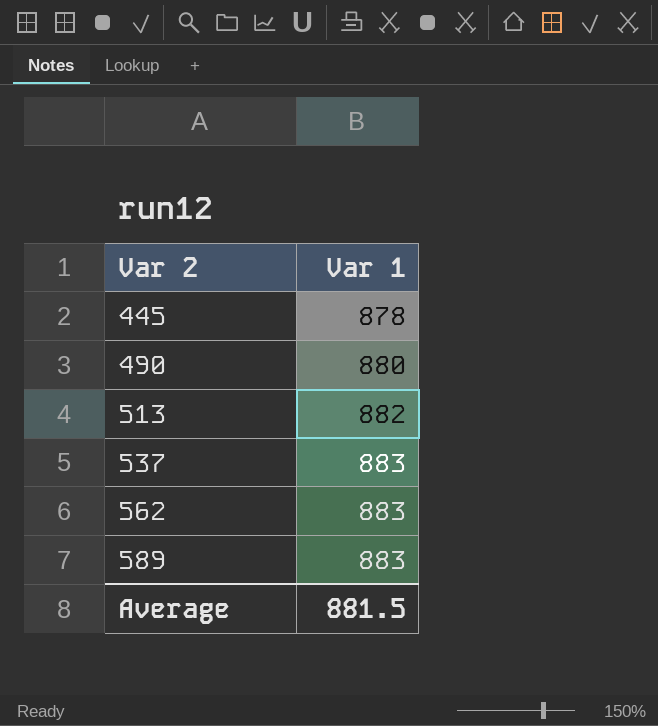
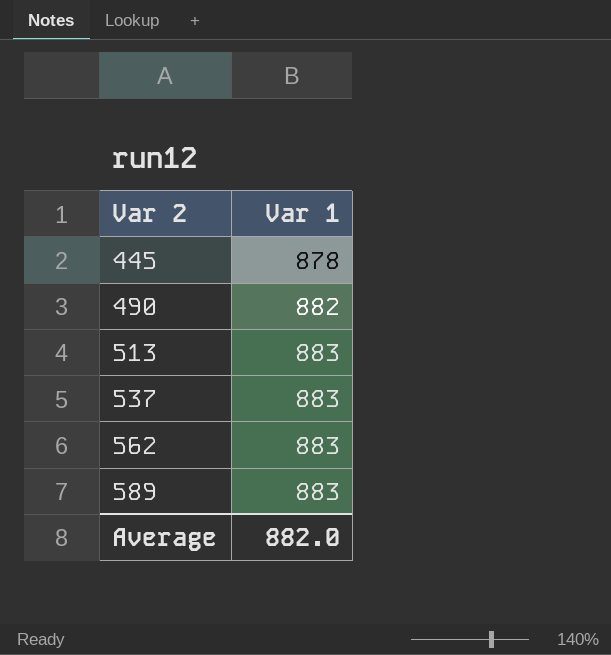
490 | Var 1: 880 -> 882
513 | Var 1: 882 -> 883
Average | Var 1: 881.5 -> 882.0

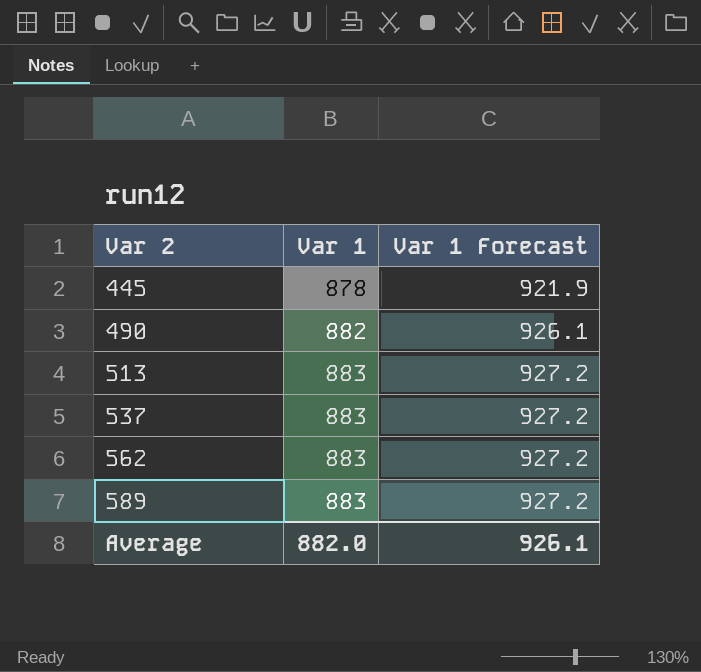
column Var 1 Forecast | formula: none -> [Var 1] * 1.05

